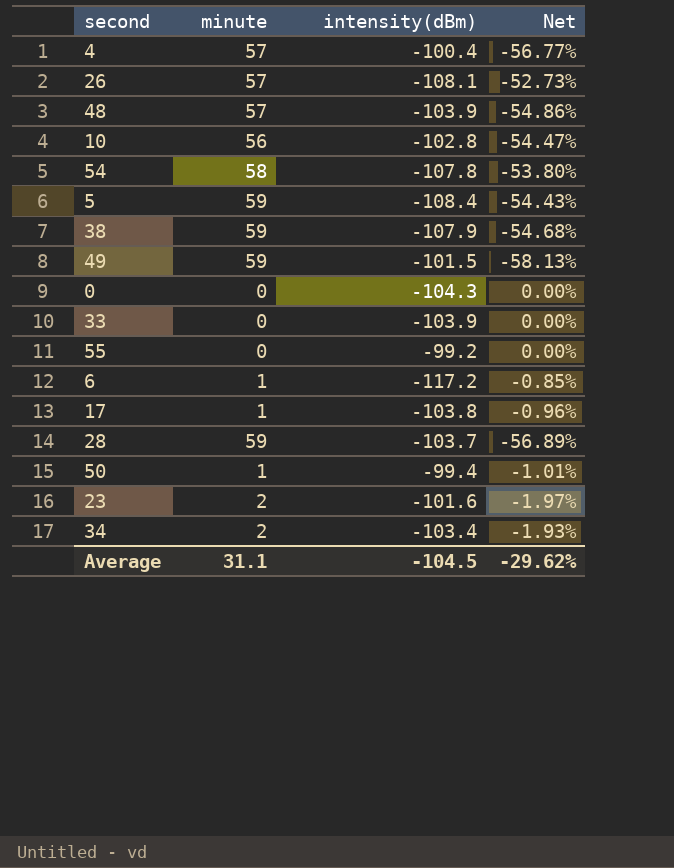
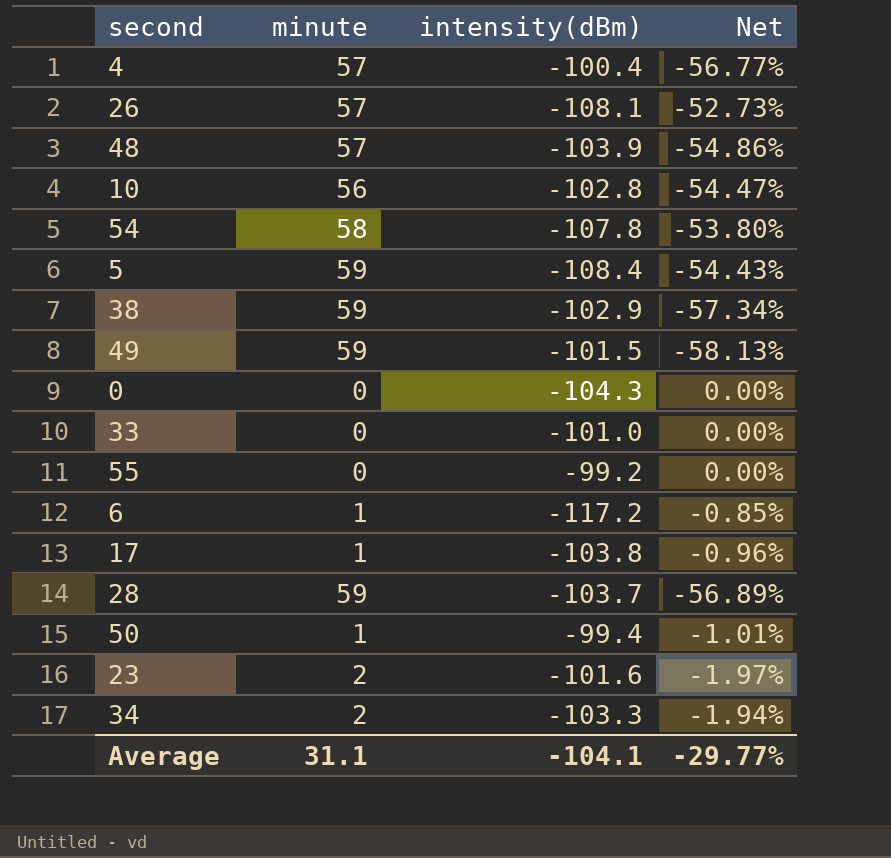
38 | intensity(dBm): -107.9 -> -102.9
38 | Net: -54.68% -> -57.34%
33 | intensity(dBm): -103.9 -> -101.0
34 | intensity(dBm): -103.4 -> -103.3
34 | Net: -1.93% -> -1.94%
Average | intensity(dBm): -104.5 -> -104.1
Average | Net: -29.62% -> -29.77%

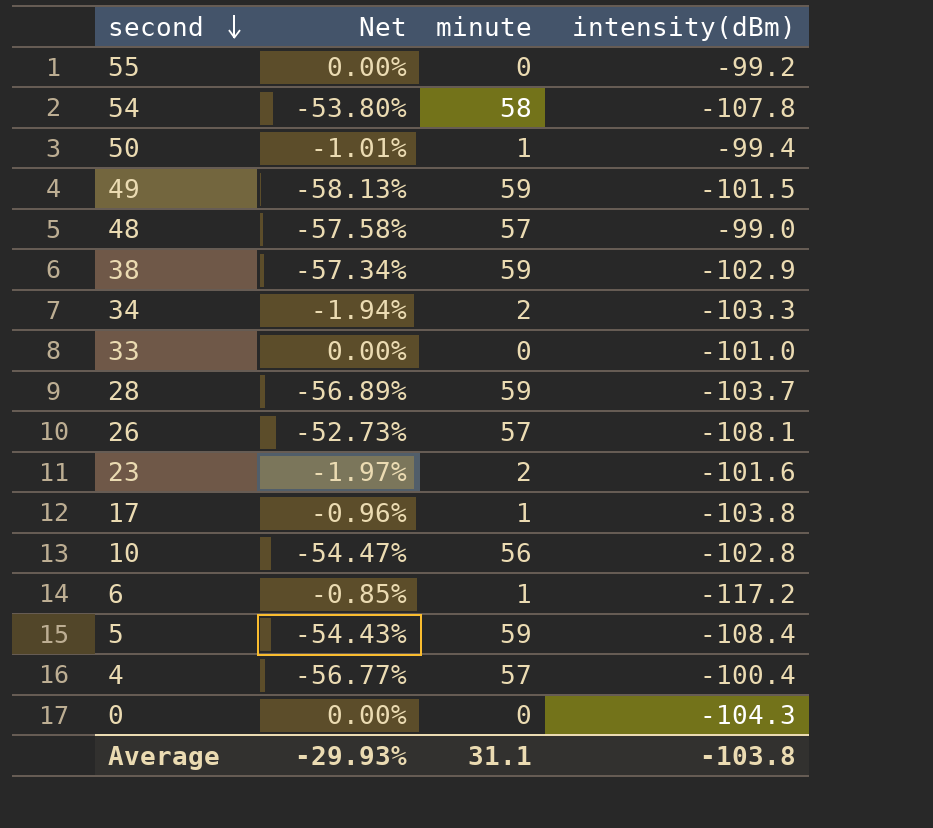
row order: none -> second descending
column Net | position: 4 -> 2
48 | Net: -54.86% -> -57.58%
48 | intensity(dBm): -103.9 -> -99.0
Average | Net: -29.77% -> -29.93%
Average | intensity(dBm): -104.1 -> -103.8

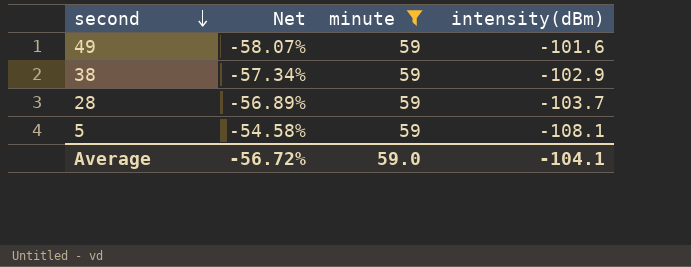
filter: none -> minute = 59
49 | Net: -58.13% -> -58.07%
49 | intensity(dBm): -101.5 -> -101.6
5 | Net: -54.43% -> -54.58%
5 | intensity(dBm): -108.4 -> -108.1
Average | Net: -29.93% -> -56.72%
Average | minute: 31.1 -> 59.0
Average | intensity(dBm): -103.8 -> -104.1

